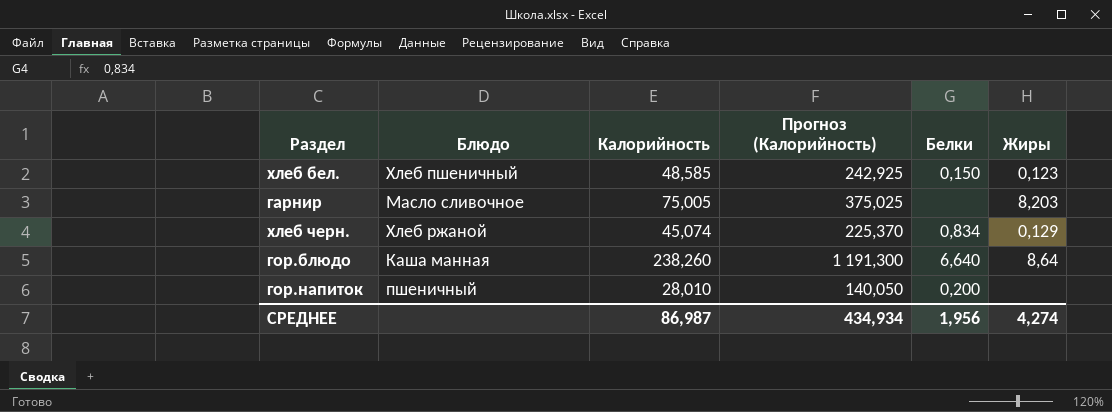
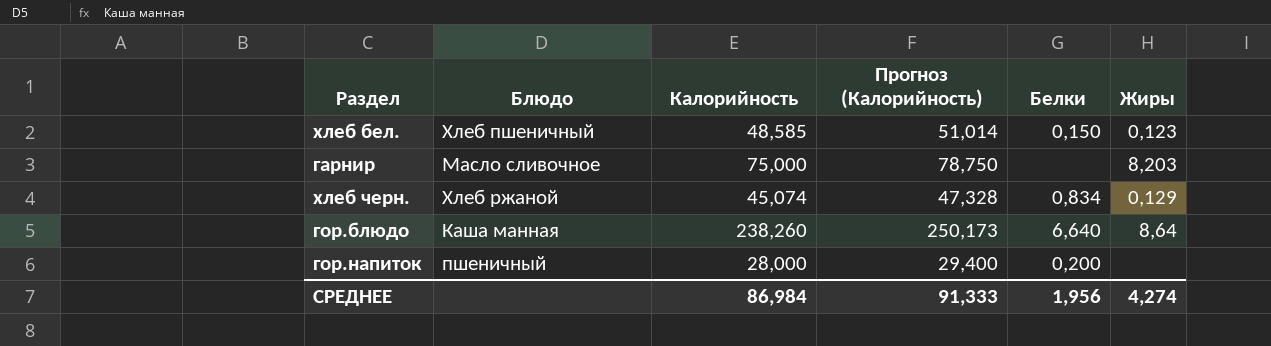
column Прогноз (Калорийность) | formula: [Калорийность] * 5 -> [Калорийность] * 1,05
гарнир | Калорийность: 75,005 -> 75,000
гор.напиток | Калорийность: 28,010 -> 28,000
СРЕДНЕЕ | Калорийность: 86,987 -> 86,984
СРЕДНЕЕ | Прогноз (Калорийность): 434,934 -> 91,333

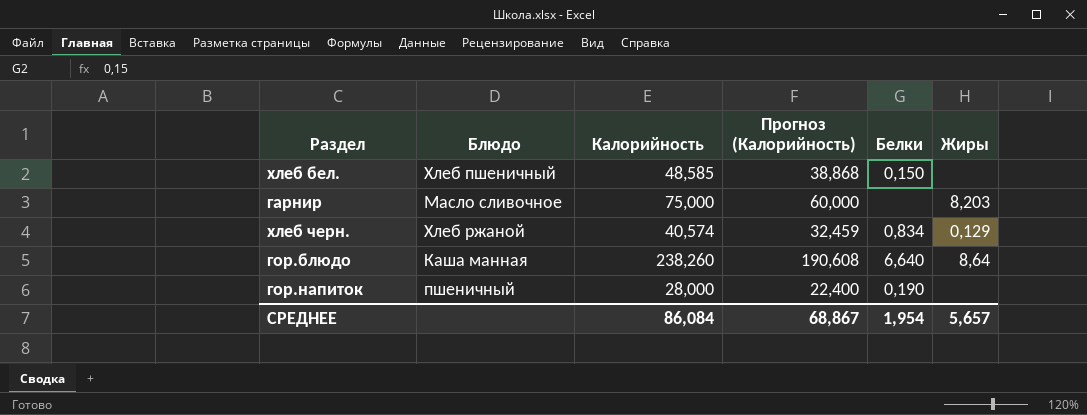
column Прогноз (Калорийность) | formula: [Калорийность] * 1,05 -> [Калорийность] * 0,8
хлеб бел. | Жиры: 0,123 -> none
хлеб черн. | Калорийность: 45,074 -> 40,574
гор.напиток | Белки: 0,200 -> 0,190
СРЕДНЕЕ | Калорийность: 86,984 -> 86,084
СРЕДНЕЕ | Прогноз (Калорийность): 91,333 -> 68,867
СРЕДНЕЕ | Белки: 1,956 -> 1,954
СРЕДНЕЕ | Жиры: 4,274 -> 5,657

